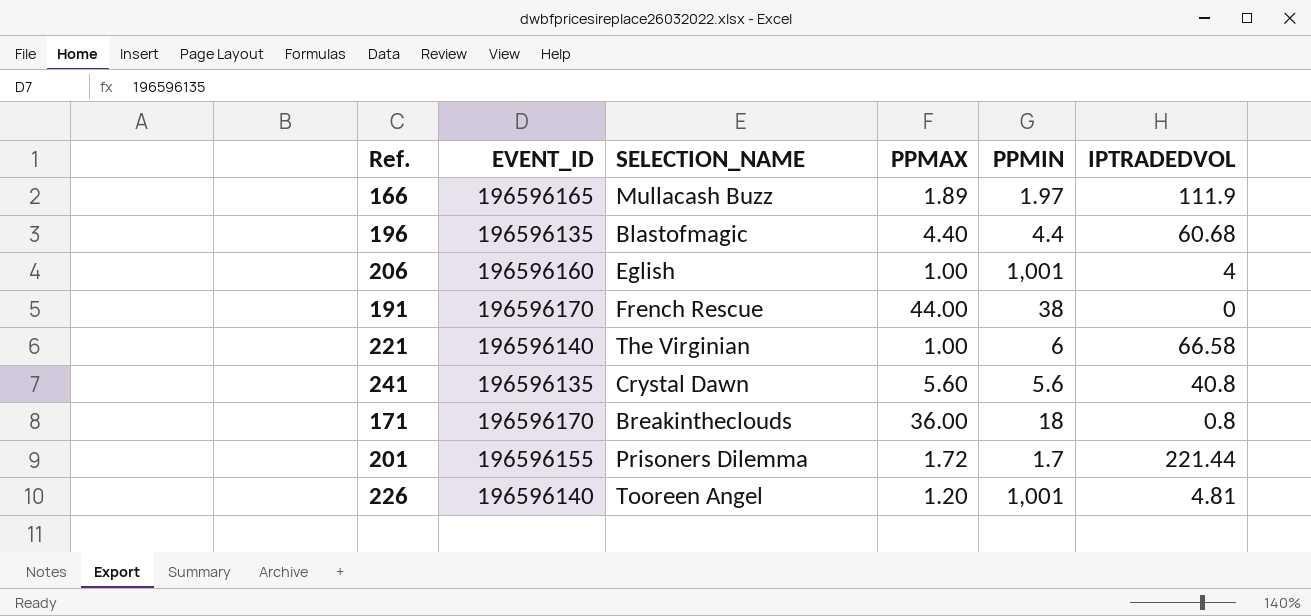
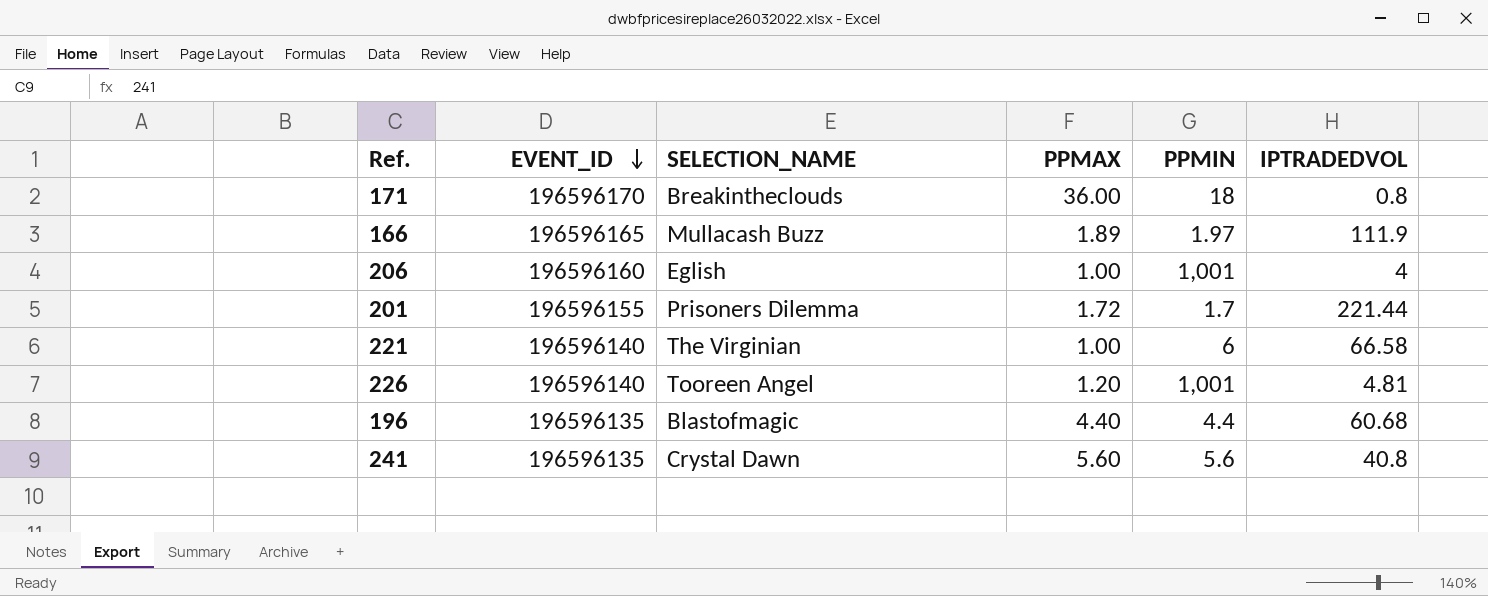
row order: none -> EVENT_ID descending
row 191: 196596170 | French Rescue | 44.00 | 38 | 0 -> none

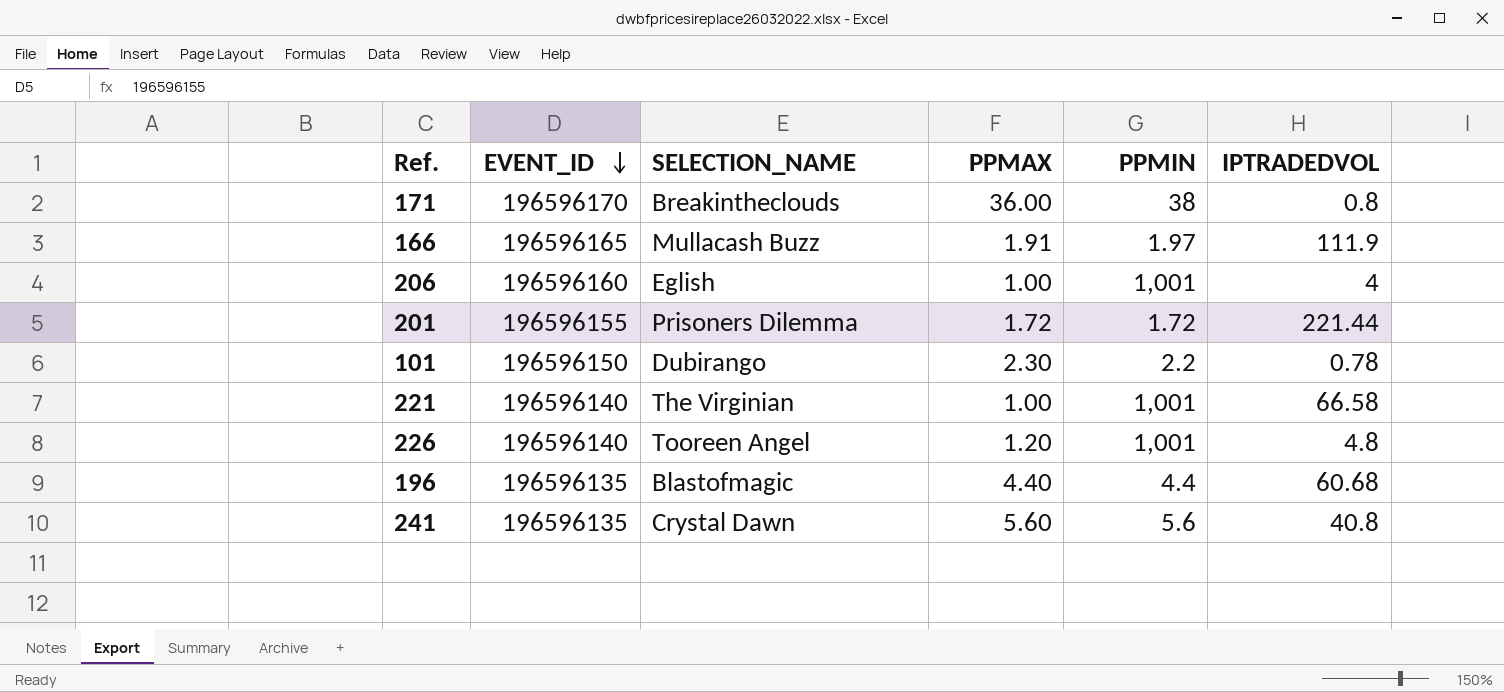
171 | PPMIN: 18 -> 38
166 | PPMAX: 1.89 -> 1.91
201 | PPMIN: 1.7 -> 1.72
row 101: none -> 196596150 | Dubirango | 2.30 | 2.2 | 0.78
221 | PPMIN: 6 -> 1,001
226 | IPTRADEDVOL: 4.81 -> 4.8

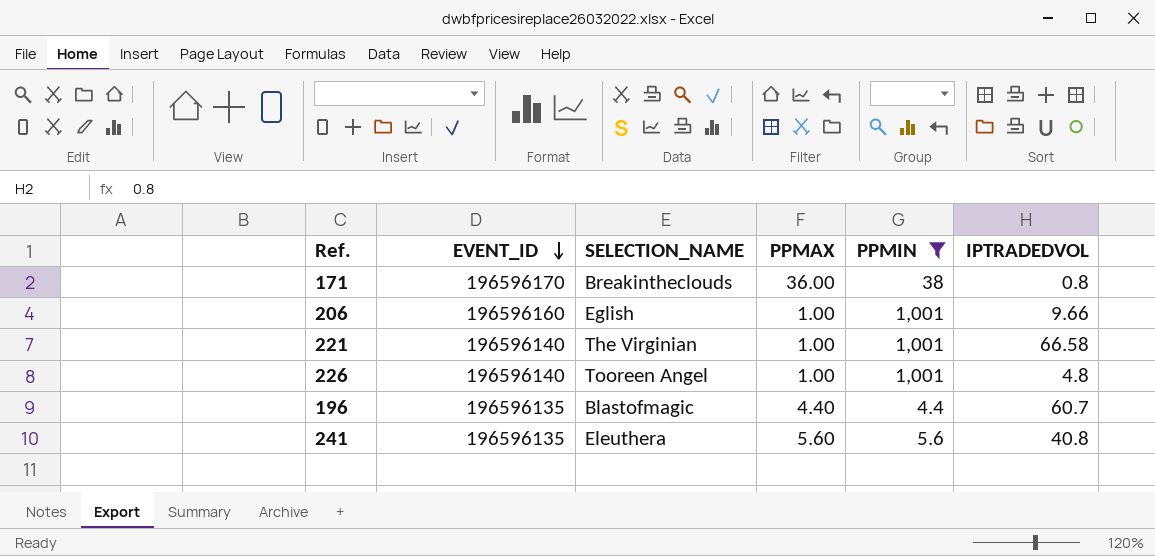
filter: none -> PPMIN >= 4.4
206 | IPTRADEDVOL: 4 -> 9.66
226 | PPMAX: 1.20 -> 1.00
196 | IPTRADEDVOL: 60.68 -> 60.7
241 | SELECTION_NAME: Crystal Dawn -> Eleuthera

